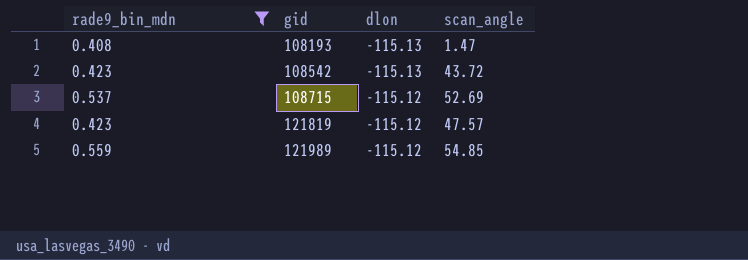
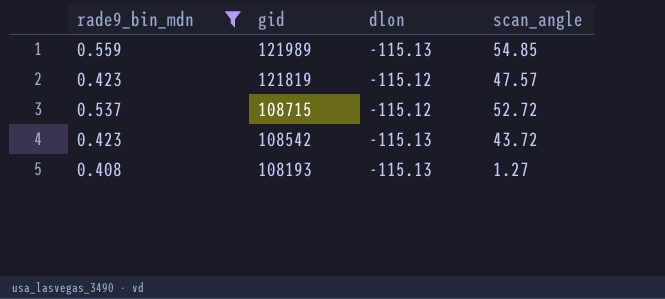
row order: gid ascending -> gid descending
121989 | dlon: -115.12 -> -115.13
108715 | scan_angle: 52.69 -> 52.72
108193 | scan_angle: 1.47 -> 1.27

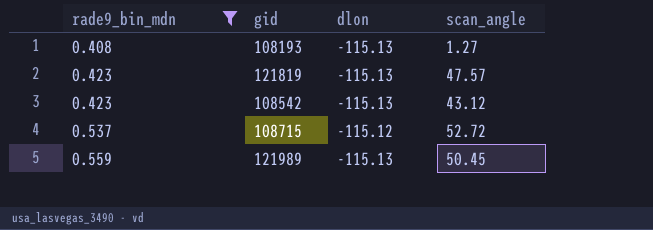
row order: gid descending -> rade9_bin_mdn ascending
121819 | dlon: -115.12 -> -115.13
108542 | scan_angle: 43.72 -> 43.12
121989 | scan_angle: 54.85 -> 50.45

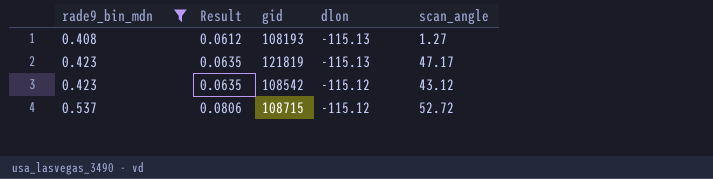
column Result | formula: none -> [rade9_bin_mdn] * 0.15
row 121989: 0.559 | -115.13 | 50.45 -> none
121819 | scan_angle: 47.57 -> 47.17
108542 | dlon: -115.13 -> -115.12

